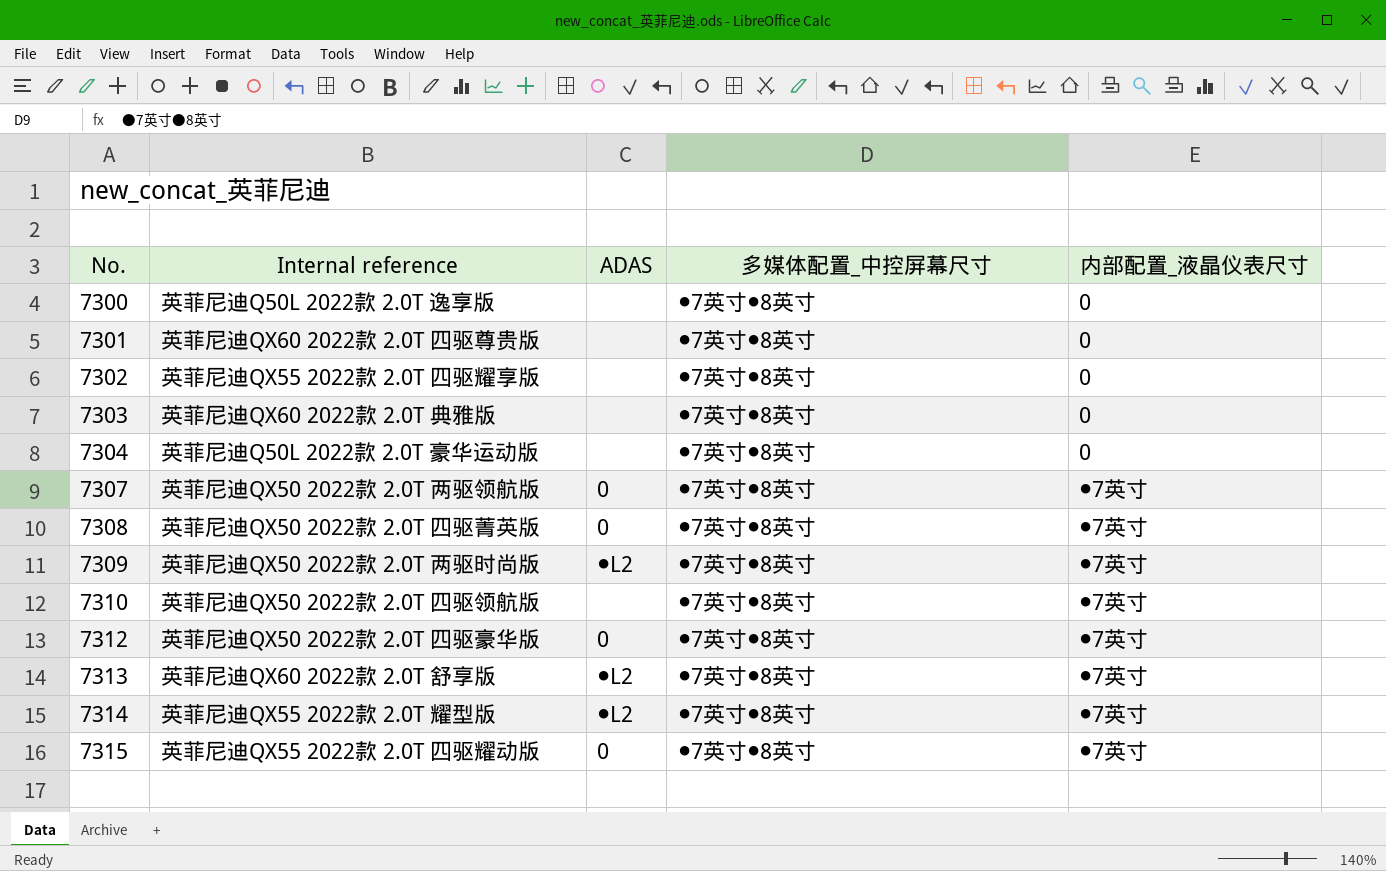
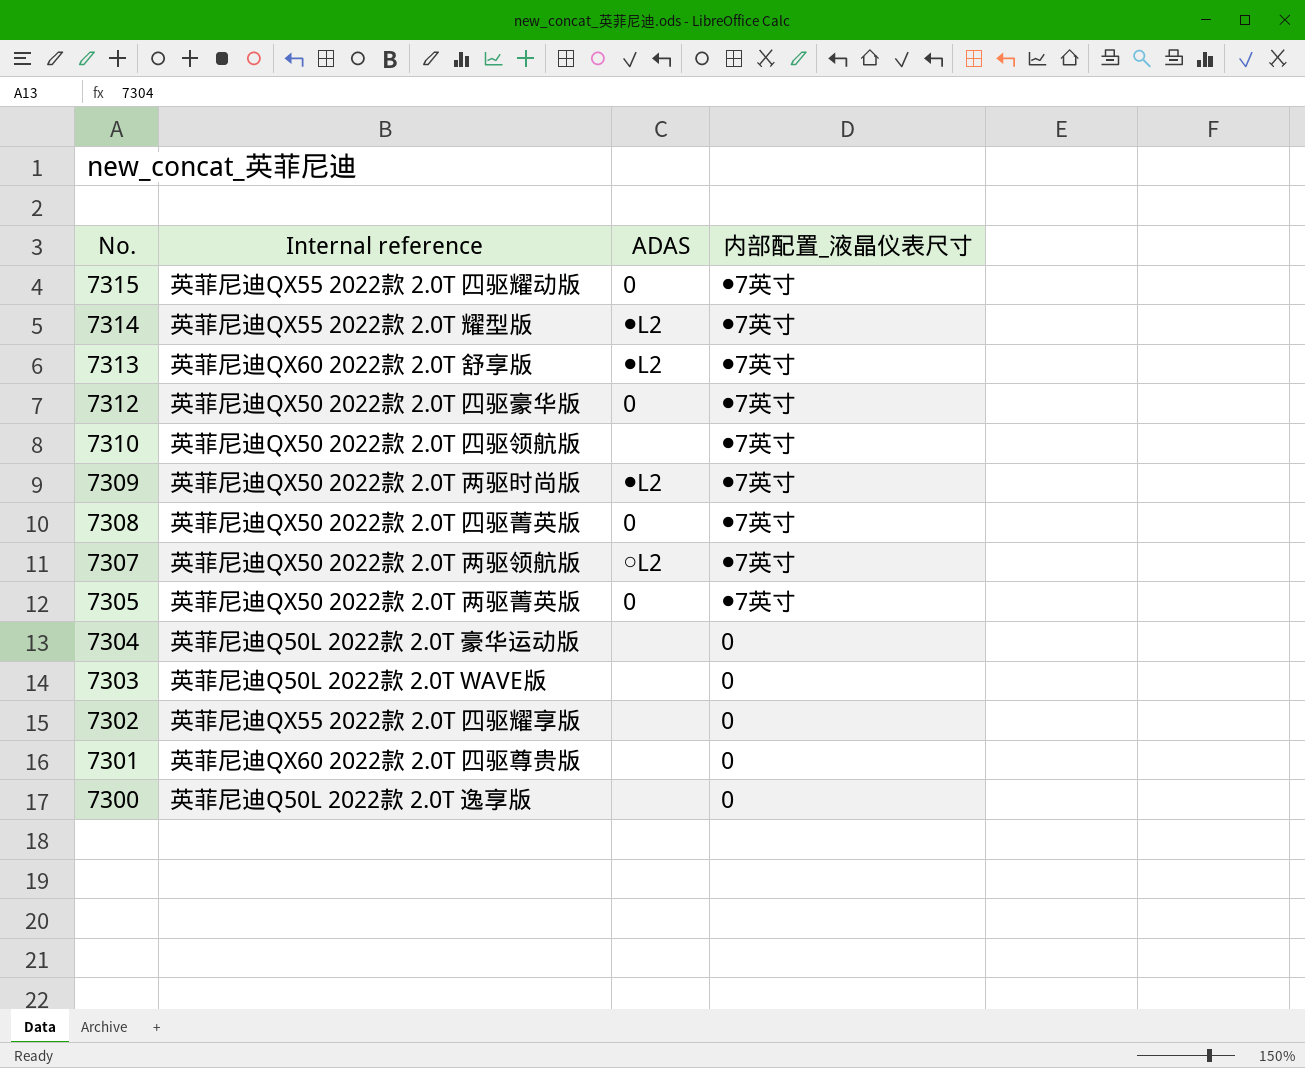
row order: No. ascending -> No. descending
column 多媒体配置_中控屏幕尺寸 | position: 4 -> none
7307 | ADAS: 0 -> ○L2
row 7305: none -> 英菲尼迪QX50 2022款 2.0T 两驱菁英版 | 0 | ●7英寸
7303 | Internal reference: 英菲尼迪QX60 2022款 2.0T 典雅版 -> 英菲尼迪Q50L 2022款 2.0T WAVE版

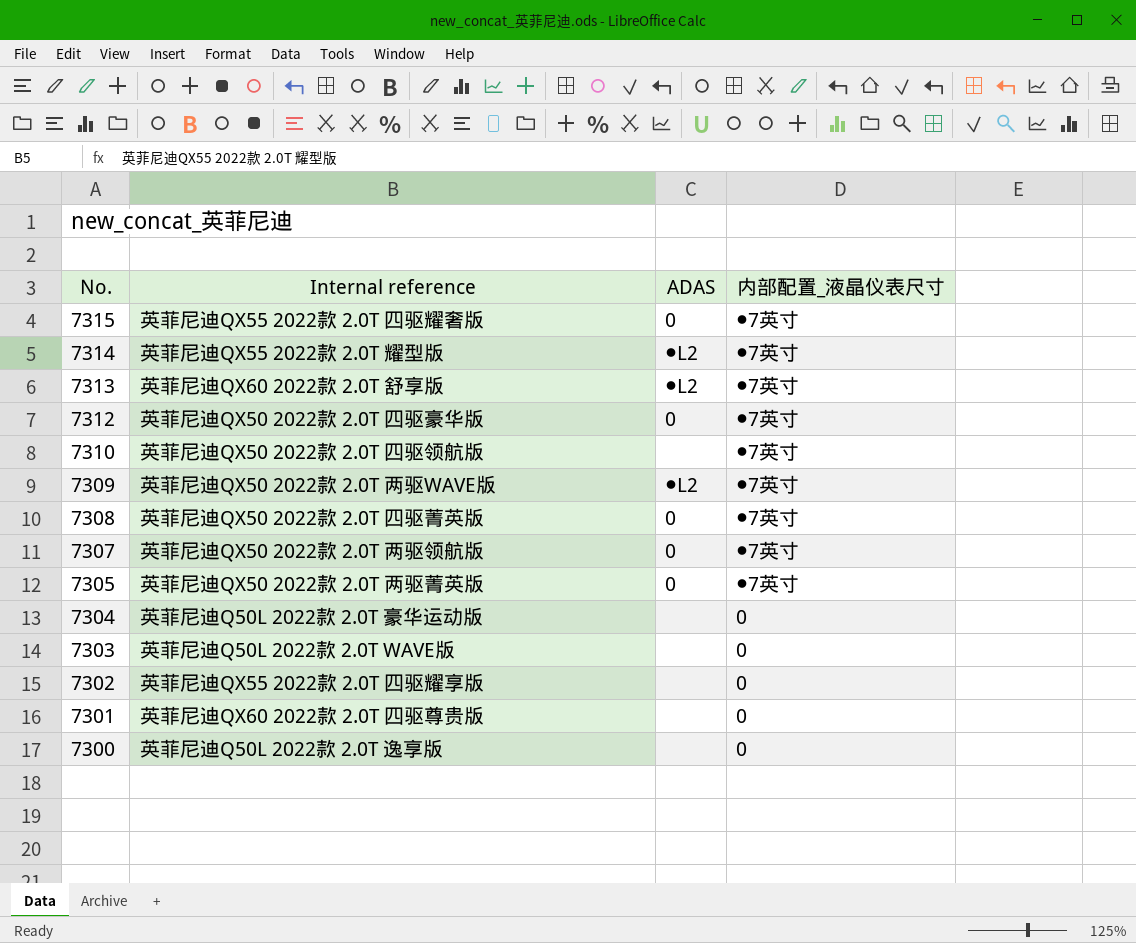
7315 | Internal reference: 英菲尼迪QX55 2022款 2.0T 四驱耀动版 -> 英菲尼迪QX55 2022款 2.0T 四驱耀奢版
7309 | Internal reference: 英菲尼迪QX50 2022款 2.0T 两驱时尚版 -> 英菲尼迪QX50 2022款 2.0T 两驱WAVE版
7307 | ADAS: ○L2 -> 0

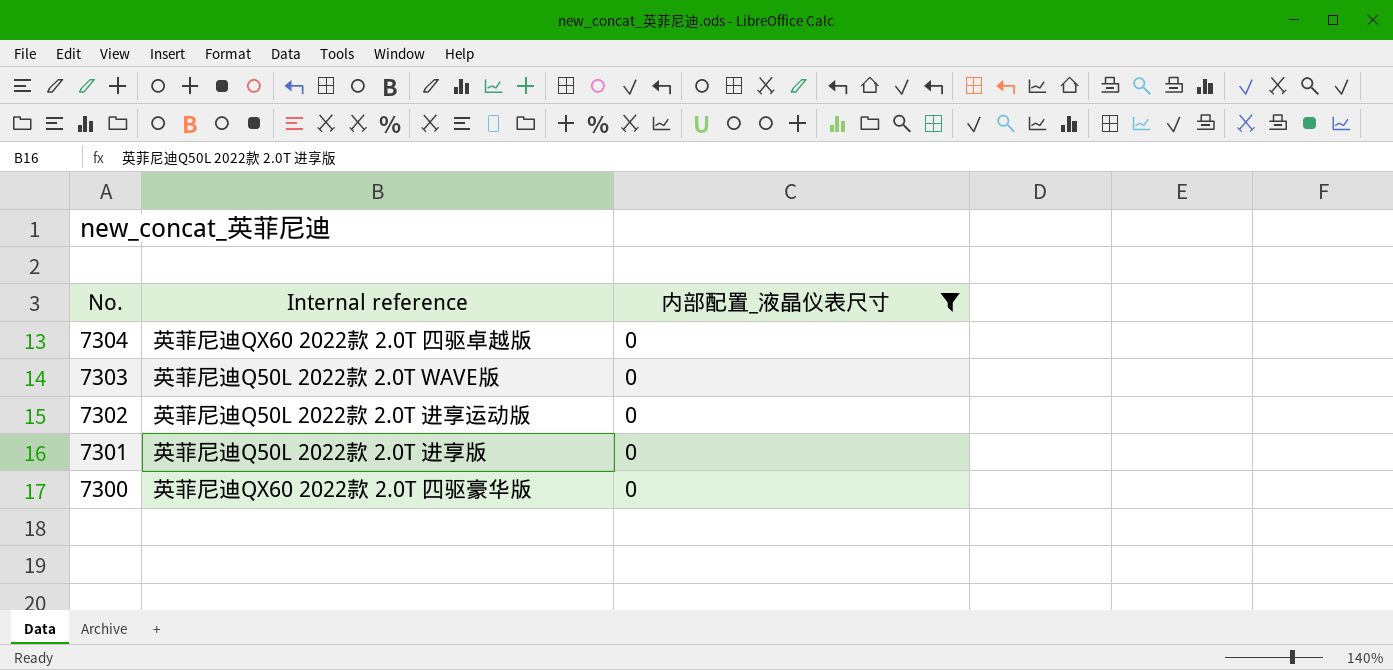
filter: none -> 内部配置_液晶仪表尺寸 = 0
column ADAS | position: 3 -> none
7304 | Internal reference: 英菲尼迪Q50L 2022款 2.0T 豪华运动版 -> 英菲尼迪QX60 2022款 2.0T 四驱卓越版
7302 | Internal reference: 英菲尼迪QX55 2022款 2.0T 四驱耀享版 -> 英菲尼迪Q50L 2022款 2.0T 进享运动版
7301 | Internal reference: 英菲尼迪QX60 2022款 2.0T 四驱尊贵版 -> 英菲尼迪Q50L 2022款 2.0T 进享版
7300 | Internal reference: 英菲尼迪Q50L 2022款 2.0T 逸享版 -> 英菲尼迪QX60 2022款 2.0T 四驱豪华版

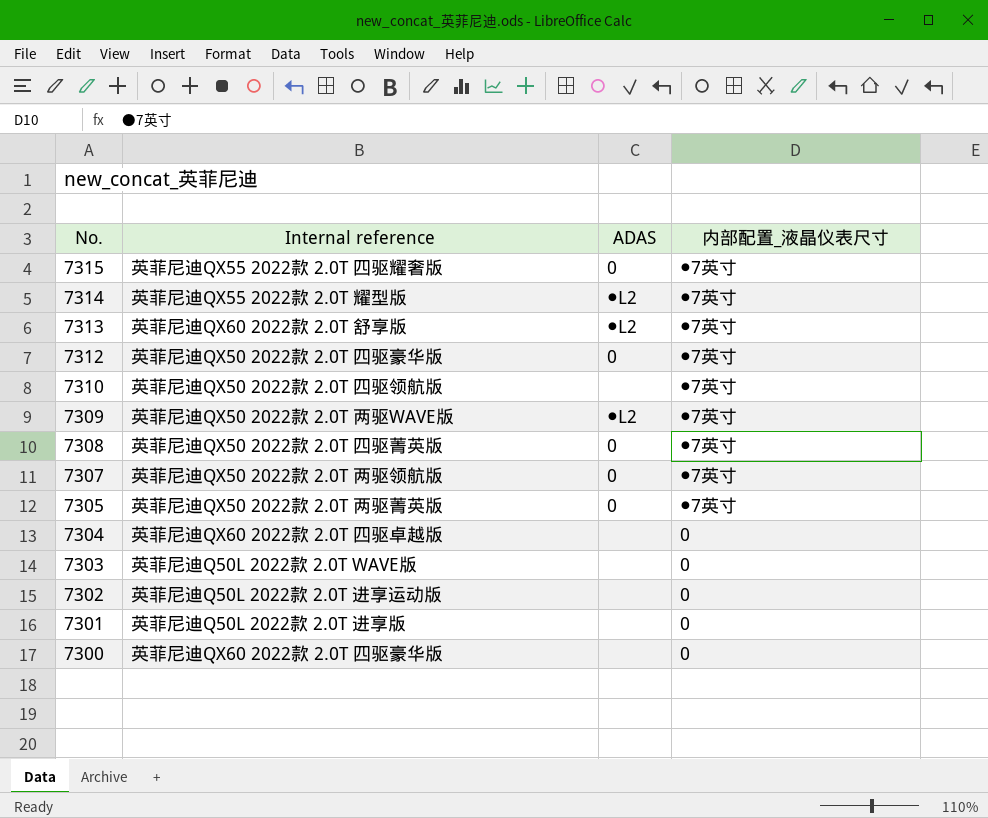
filter: 内部配置_液晶仪表尺寸 = 0 -> none
column ADAS | position: none -> 3

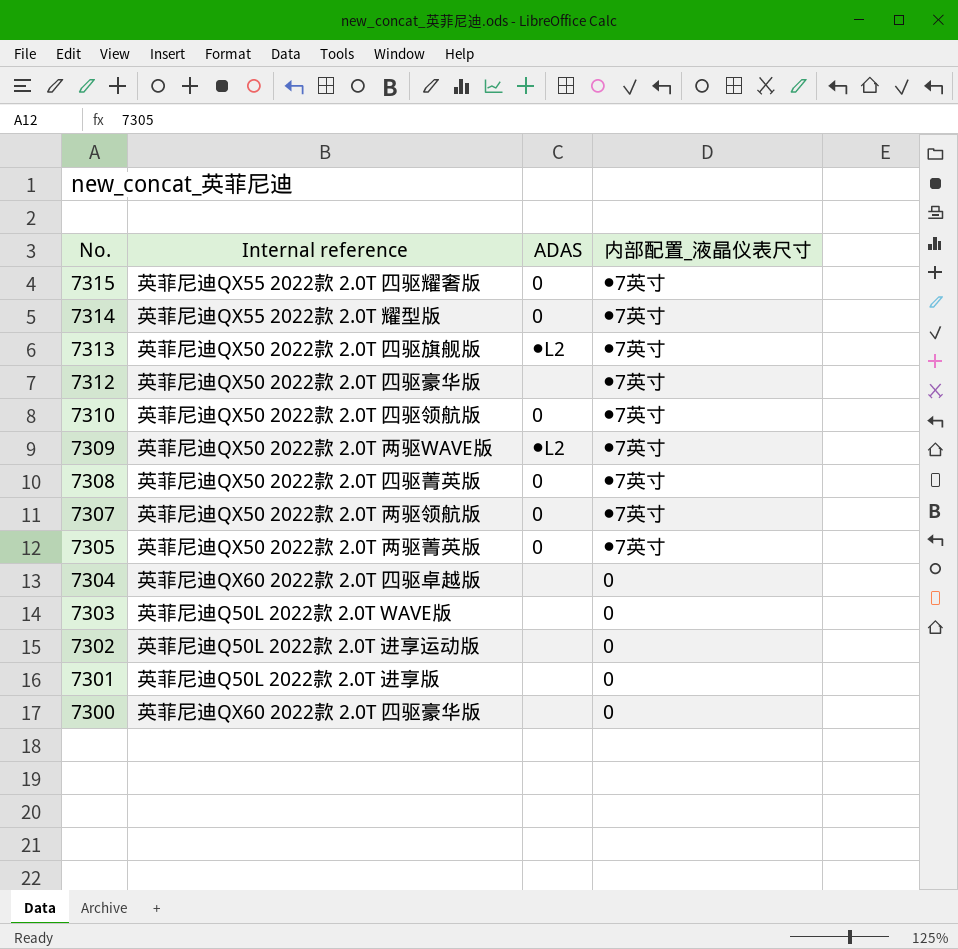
7314 | ADAS: ●L2 -> 0
7313 | Internal reference: 英菲尼迪QX60 2022款 2.0T 舒享版 -> 英菲尼迪QX50 2022款 2.0T 四驱旗舰版
7312 | ADAS: 0 -> none
7310 | ADAS: none -> 0

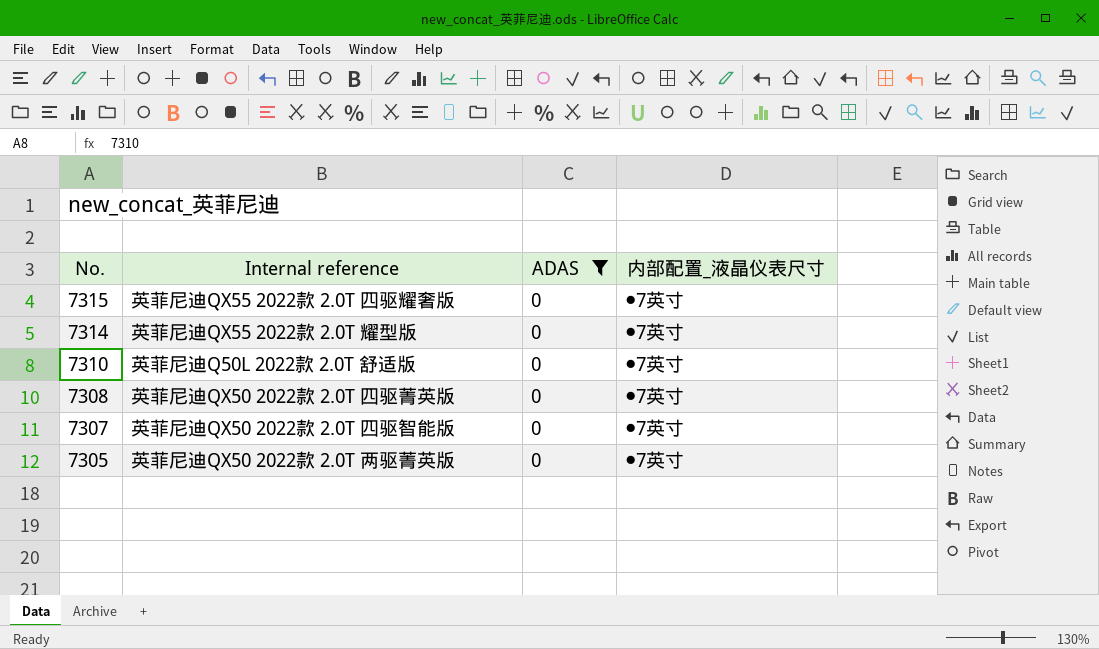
filter: none -> ADAS = 0
7310 | Internal reference: 英菲尼迪QX50 2022款 2.0T 四驱领航版 -> 英菲尼迪Q50L 2022款 2.0T 舒适版
7307 | Internal reference: 英菲尼迪QX50 2022款 2.0T 两驱领航版 -> 英菲尼迪QX50 2022款 2.0T 四驱智能版

